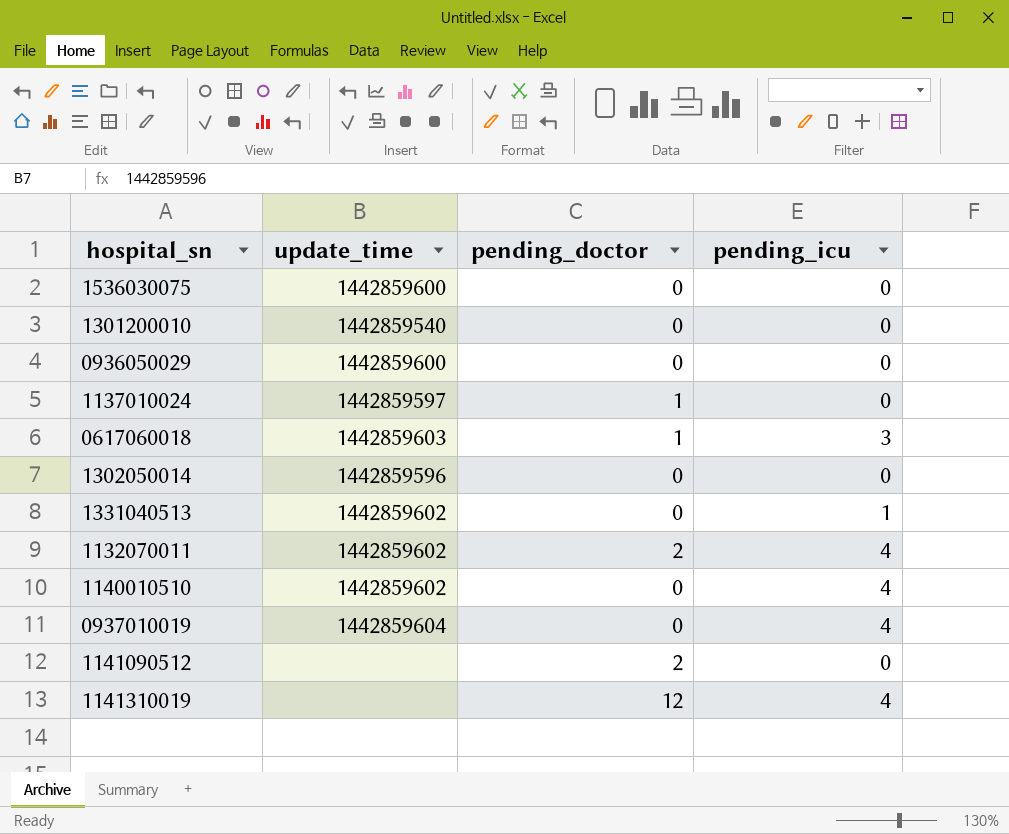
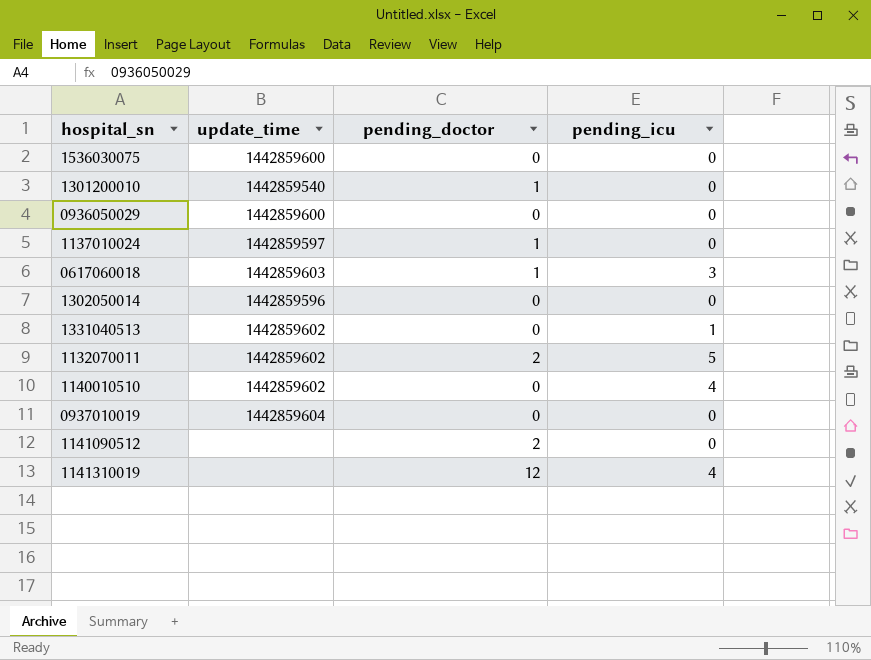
1301200010 | pending_doctor: 0 -> 1
1132070011 | pending_icu: 4 -> 5
0937010019 | pending_icu: 4 -> 0

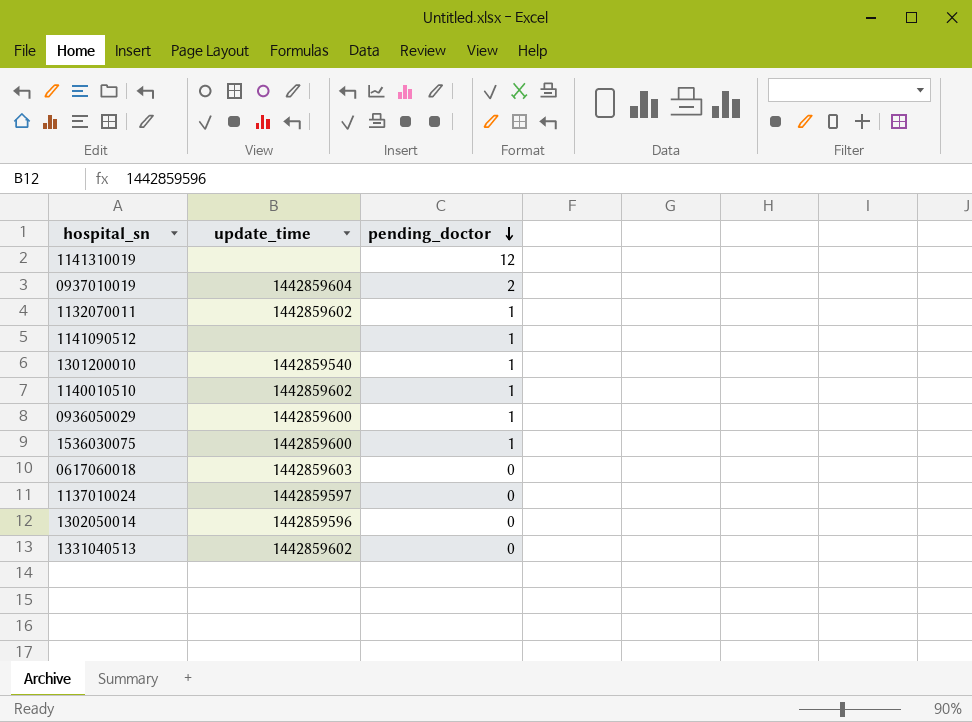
row order: none -> pending_doctor descending
column pending_icu | position: 4 -> none
0937010019 | pending_doctor: 0 -> 2
1132070011 | pending_doctor: 2 -> 1
1141090512 | pending_doctor: 2 -> 1
1140010510 | pending_doctor: 0 -> 1
0936050029 | pending_doctor: 0 -> 1
1536030075 | pending_doctor: 0 -> 1
0617060018 | pending_doctor: 1 -> 0
1137010024 | pending_doctor: 1 -> 0

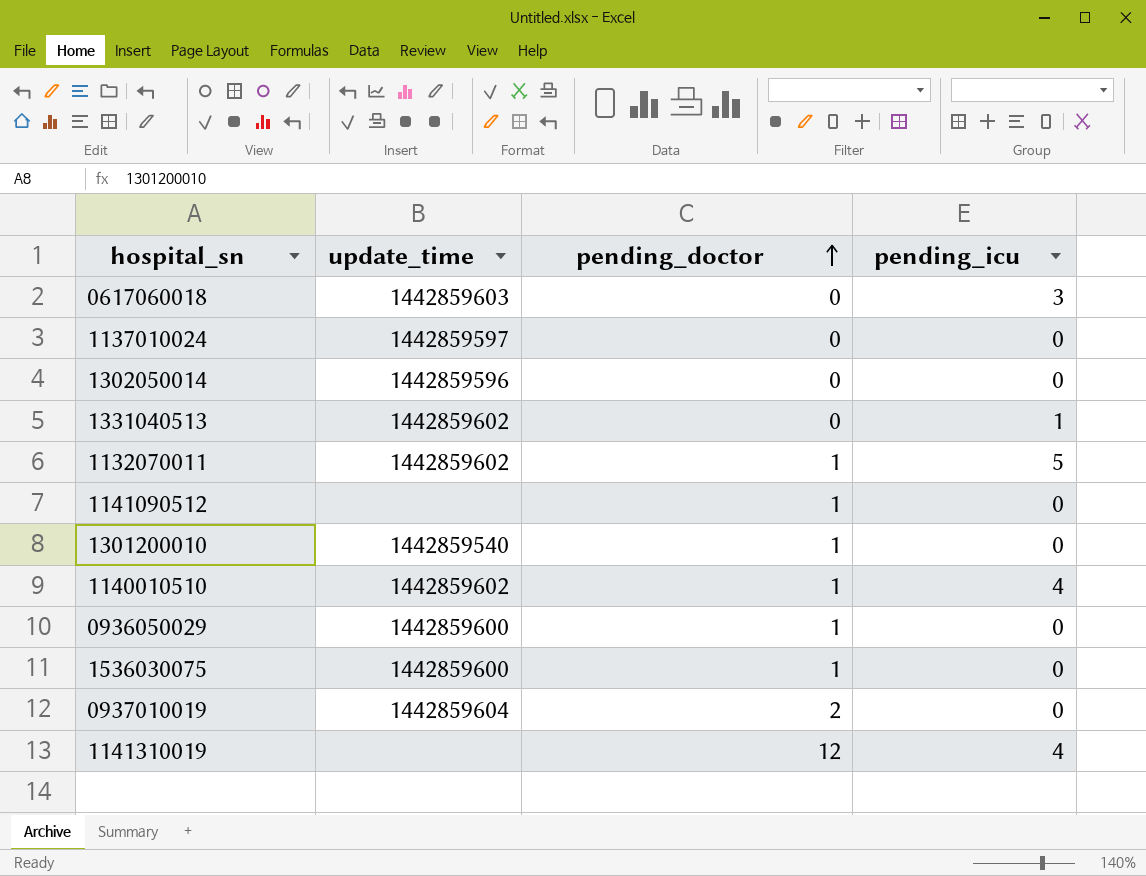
row order: pending_doctor descending -> pending_doctor ascending
column pending_icu | position: none -> 4

